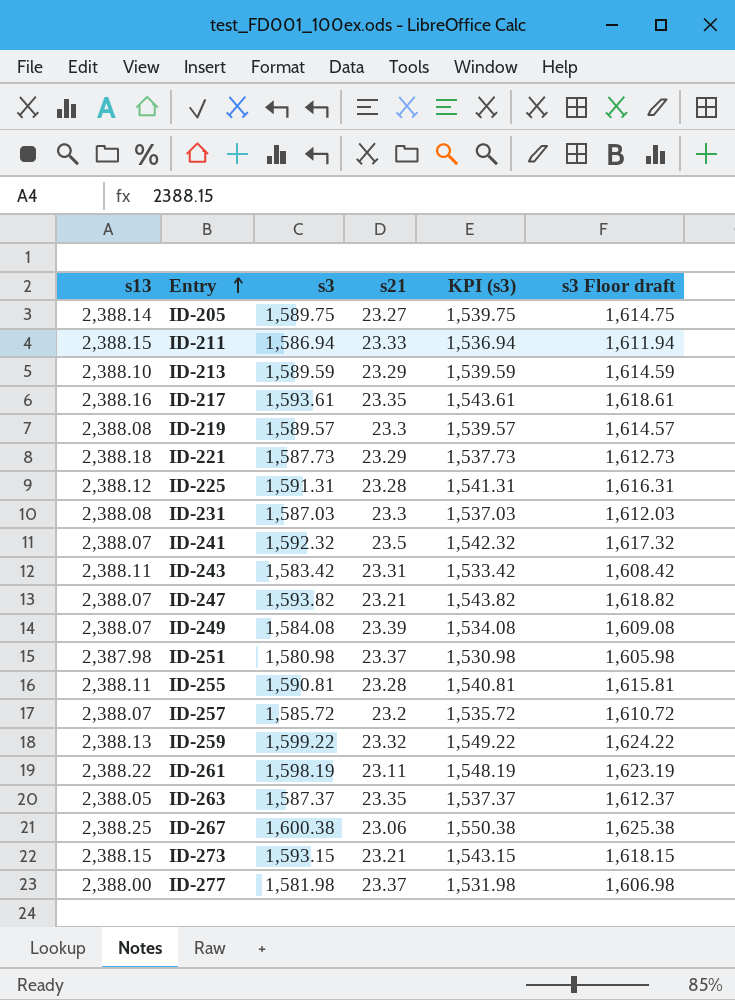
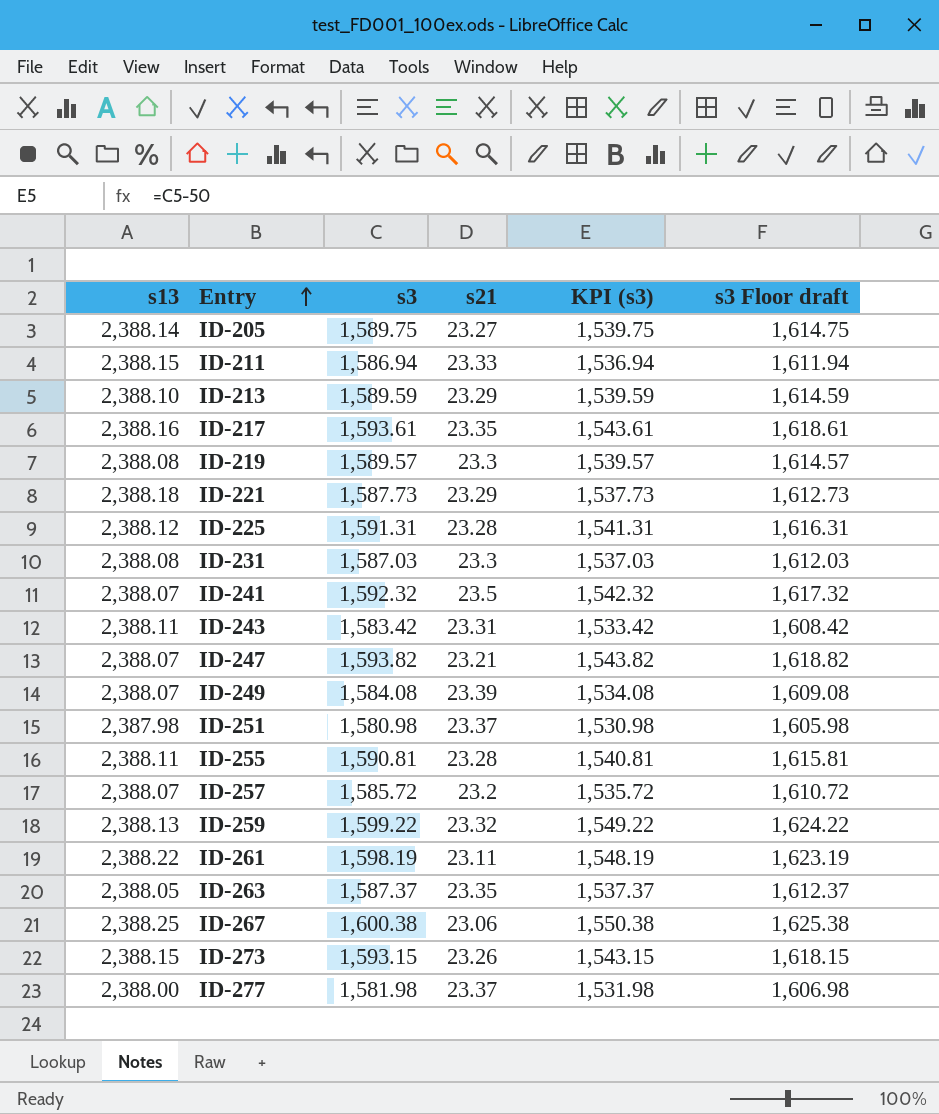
ID-273 | s21: 23.21 -> 23.26

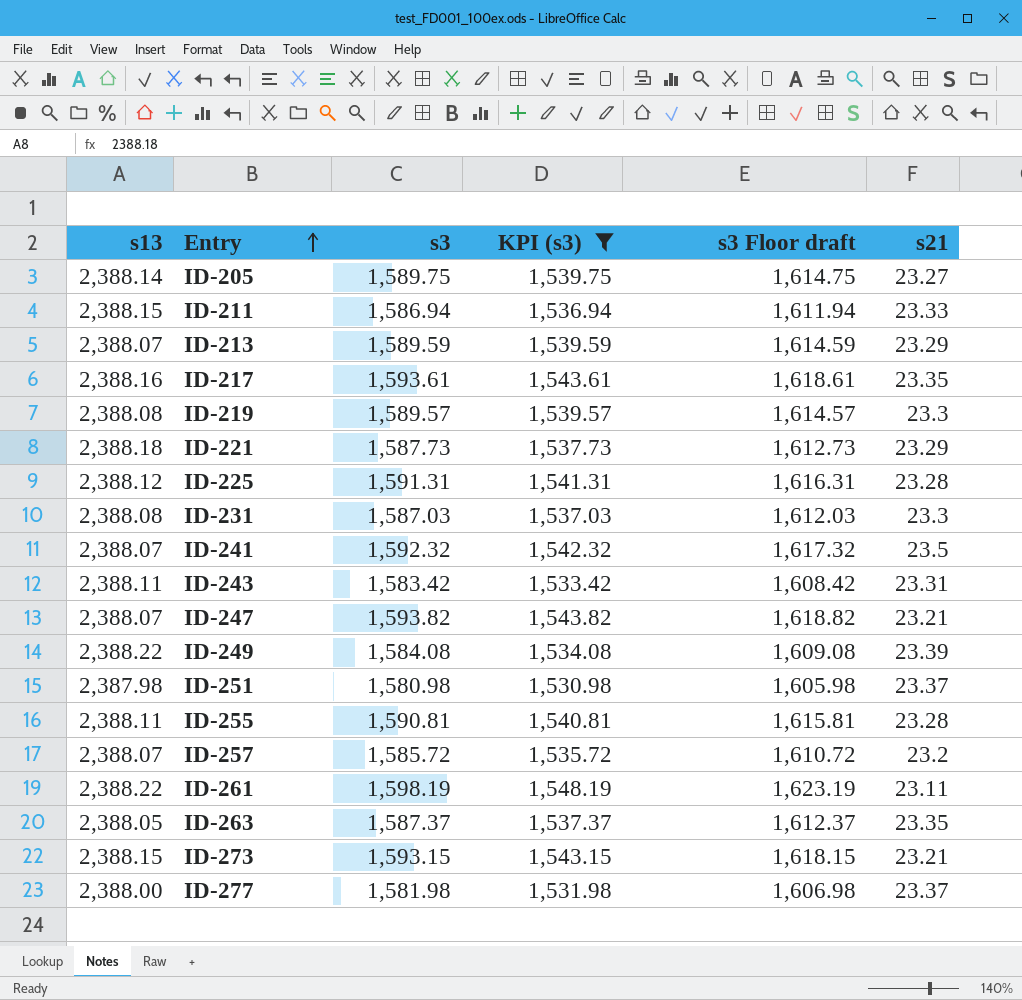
filter: none -> KPI (s3) <= 1,548.19
column s21 | position: 4 -> 6
ID-213 | s13: 2,388.10 -> 2,388.07
ID-249 | s13: 2,388.07 -> 2,388.22
ID-273 | s21: 23.26 -> 23.21

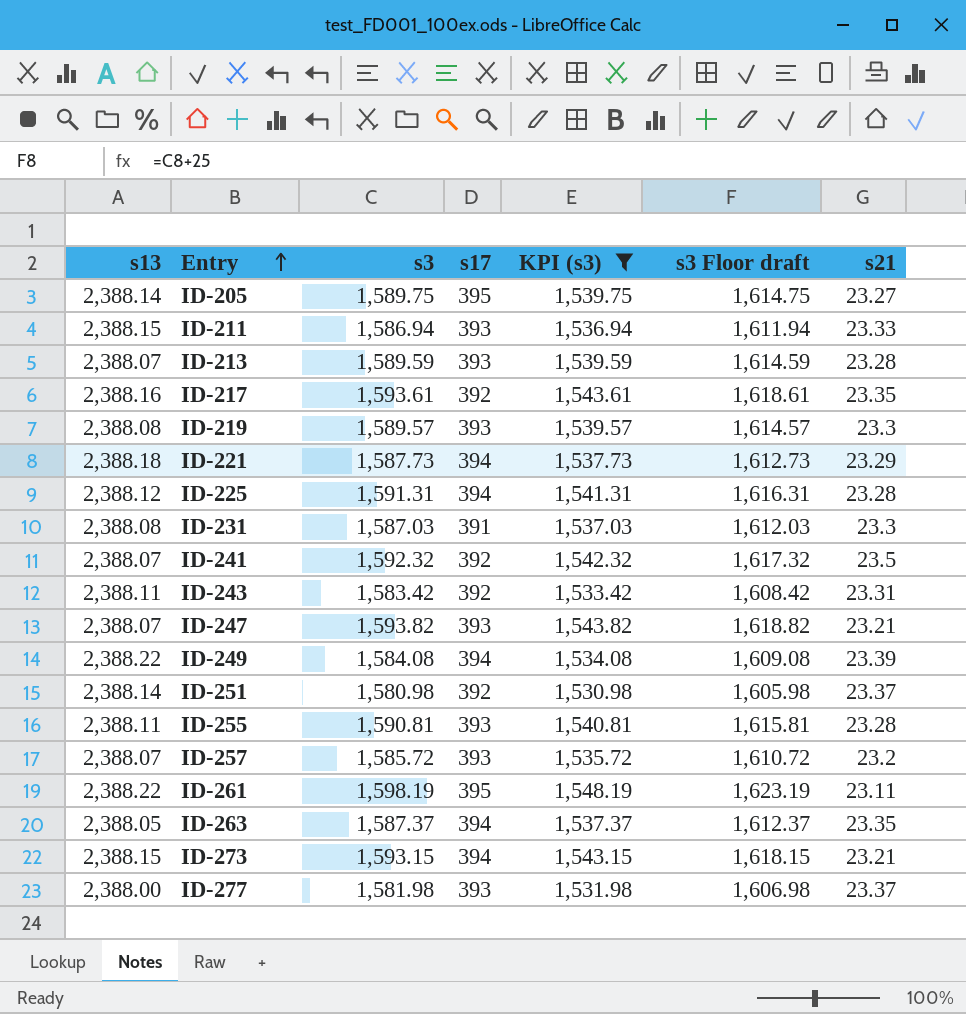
column s17 | position: none -> 4
ID-213 | s21: 23.29 -> 23.28
ID-251 | s13: 2,387.98 -> 2,388.14

